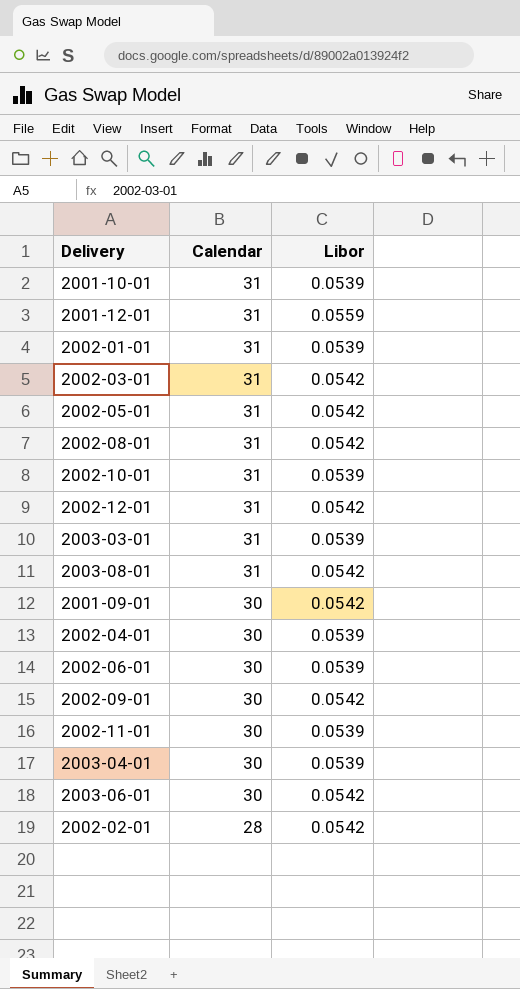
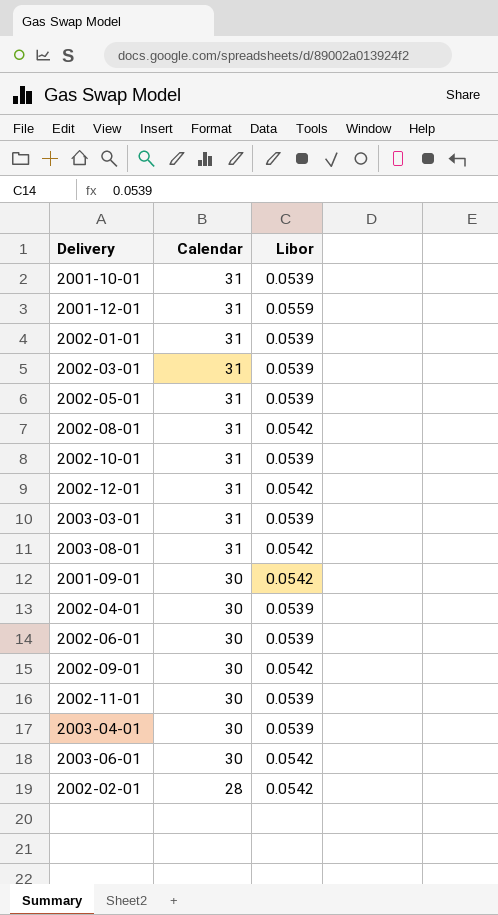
2002-03-01 | Libor: 0.0542 -> 0.0539
2002-05-01 | Libor: 0.0542 -> 0.0539

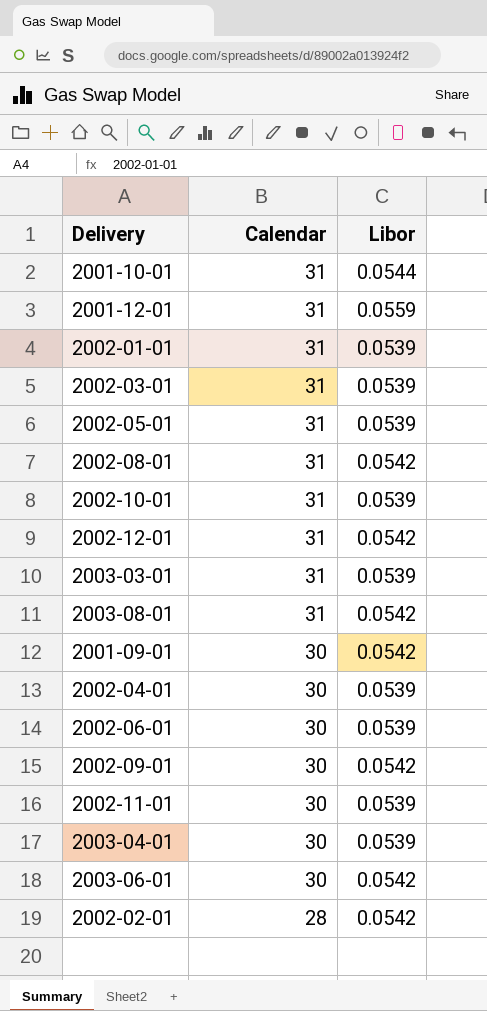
2001-10-01 | Libor: 0.0539 -> 0.0544

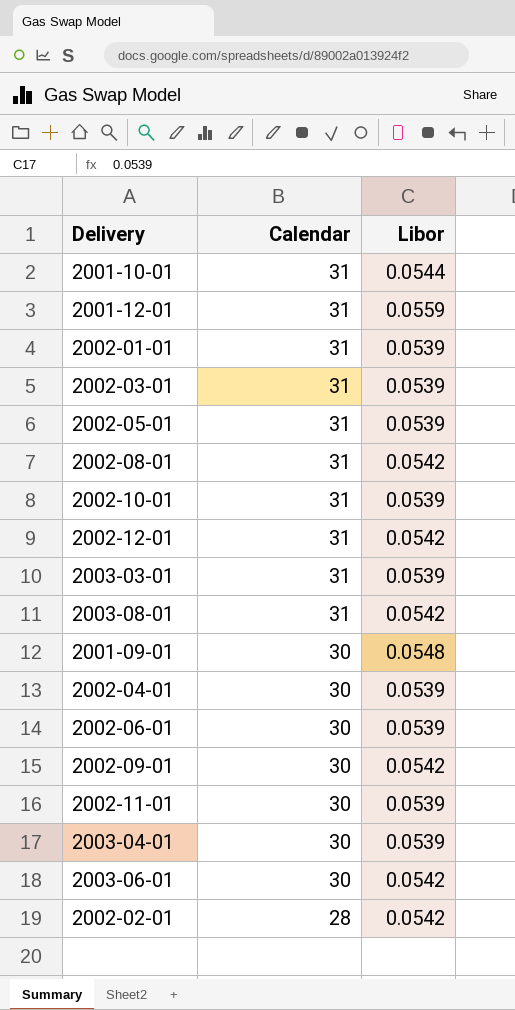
2001-09-01 | Libor: 0.0542 -> 0.0548

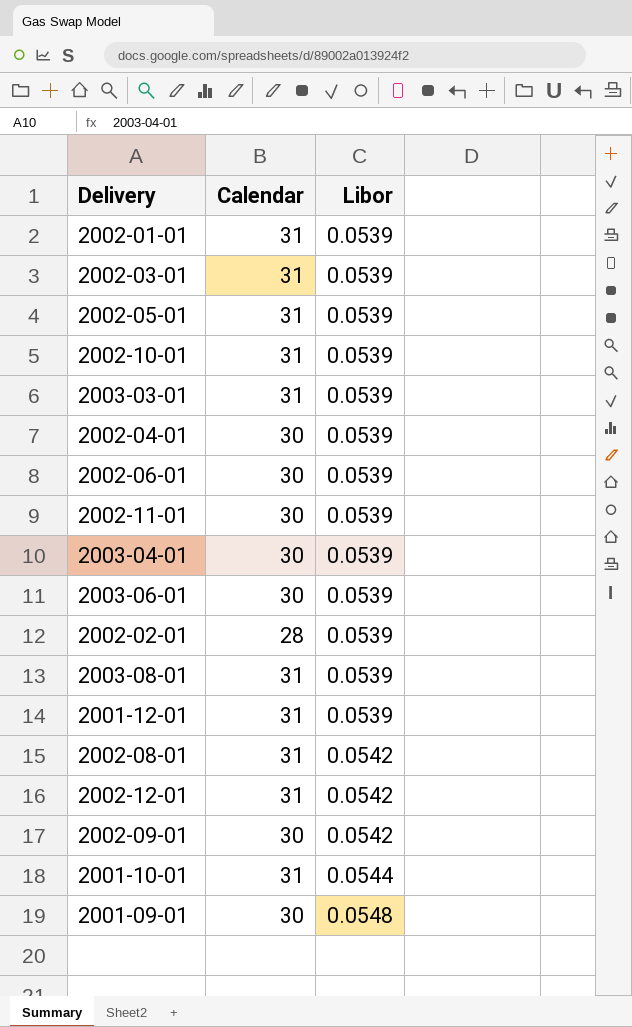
row order: Calendar descending -> Libor ascending
2003-06-01 | Libor: 0.0542 -> 0.0539
2002-02-01 | Libor: 0.0542 -> 0.0539
2003-08-01 | Libor: 0.0542 -> 0.0539
2001-12-01 | Libor: 0.0559 -> 0.0539

